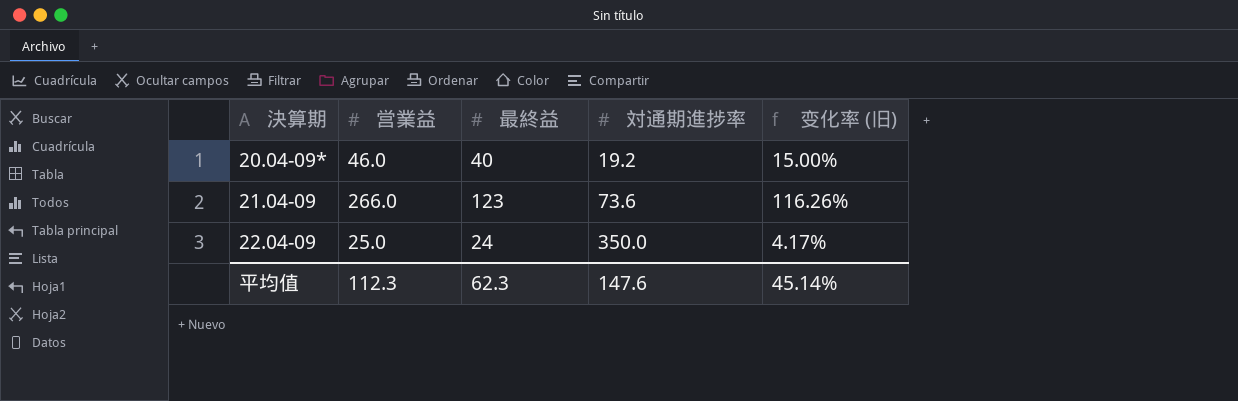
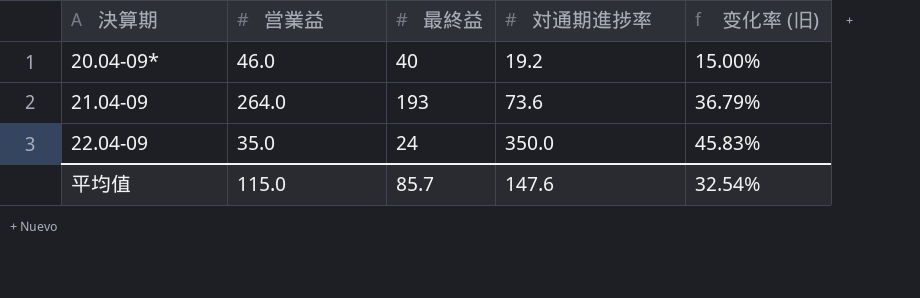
21.04-09 | 営業益: 266.0 -> 264.0
21.04-09 | 最終益: 123 -> 193
21.04-09 | 变化率 (旧): 116.26% -> 36.79%
22.04-09 | 営業益: 25.0 -> 35.0
22.04-09 | 变化率 (旧): 4.17% -> 45.83%
平均值 | 営業益: 112.3 -> 115.0
平均值 | 最終益: 62.3 -> 85.7
平均值 | 变化率 (旧): 45.14% -> 32.54%

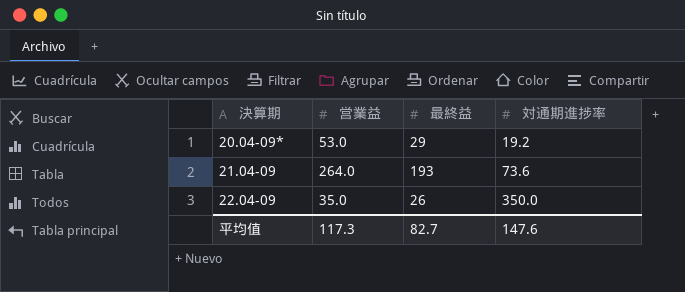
column 变化率 (旧) | formula: ([営業益] - [最終益]) / [最終益] -> none
20.04-09* | 営業益: 46.0 -> 53.0
20.04-09* | 最終益: 40 -> 29
22.04-09 | 最終益: 24 -> 26
平均值 | 営業益: 115.0 -> 117.3
平均值 | 最終益: 85.7 -> 82.7

